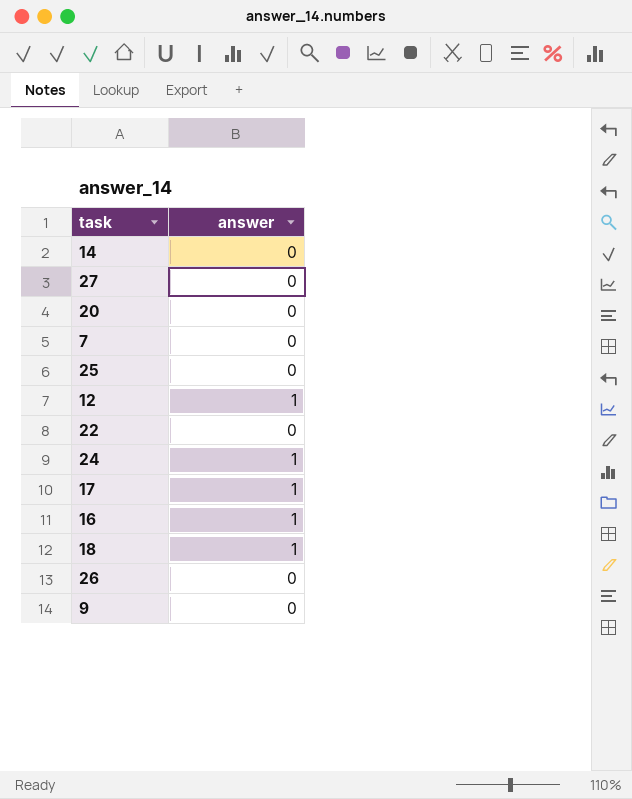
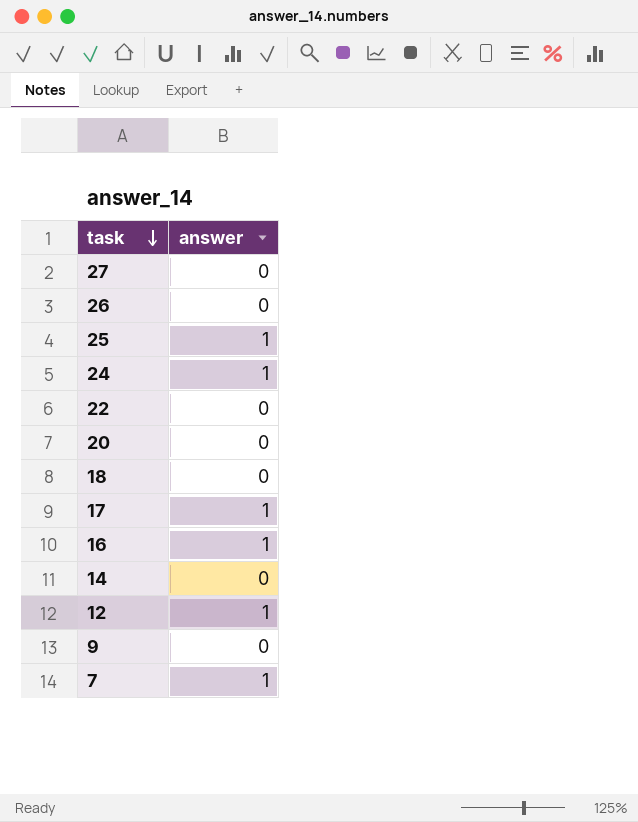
row order: none -> task descending
25 | answer: 0 -> 1
18 | answer: 1 -> 0
7 | answer: 0 -> 1

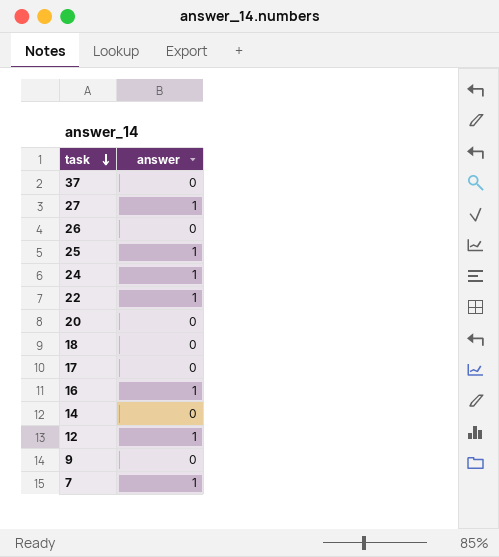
row 37: none -> 0
27 | answer: 0 -> 1
22 | answer: 0 -> 1
17 | answer: 1 -> 0

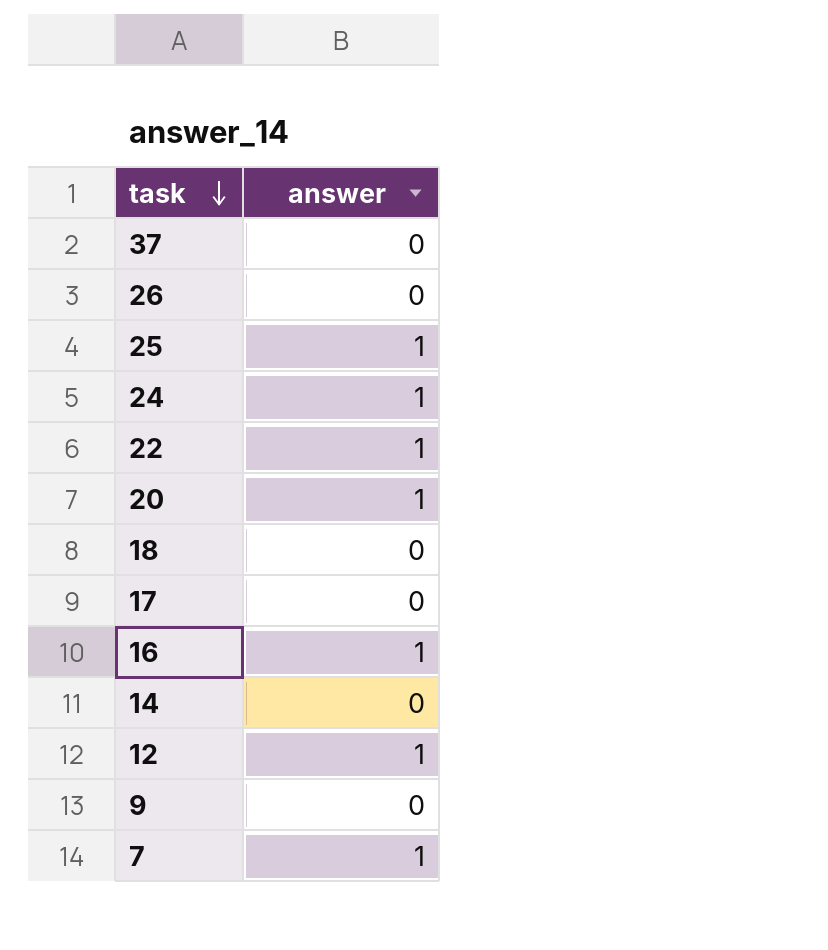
row 27: 1 -> none
20 | answer: 0 -> 1

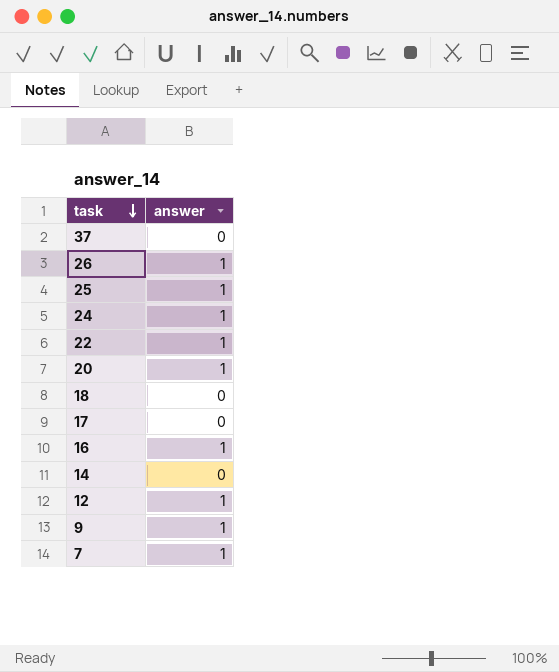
26 | answer: 0 -> 1
9 | answer: 0 -> 1

